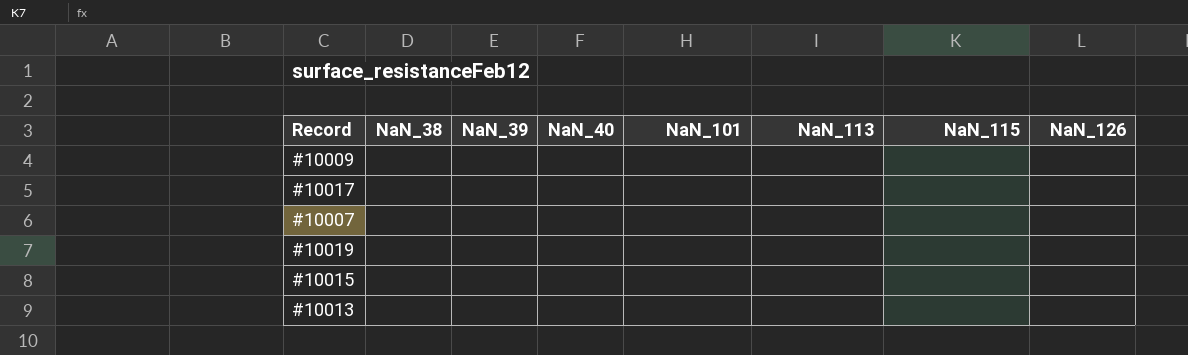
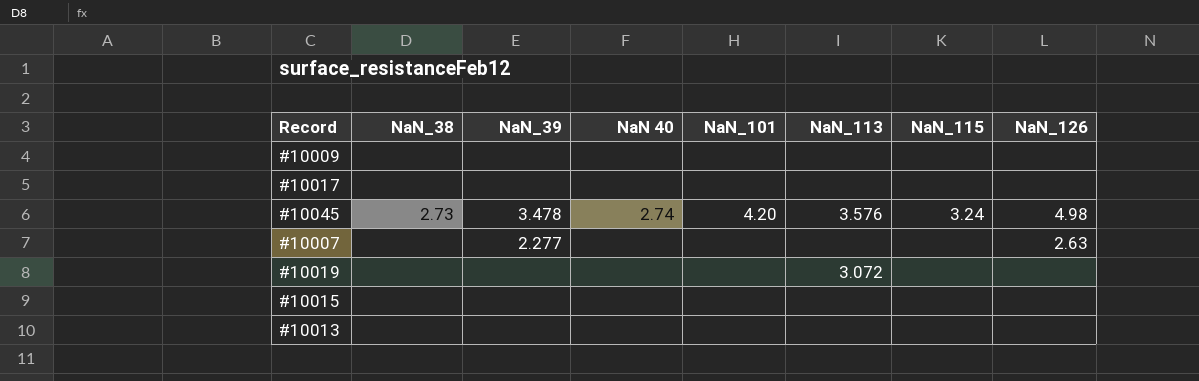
column name: NaN_40 -> NaN 40
row #10045: none -> 2.73 | 3.478 | 2.74 | 4.20 | 3.576 | 3.24 | 4.98
#10007 | NaN_39: none -> 2.277
#10007 | NaN_126: none -> 2.63
#10019 | NaN_113: none -> 3.072

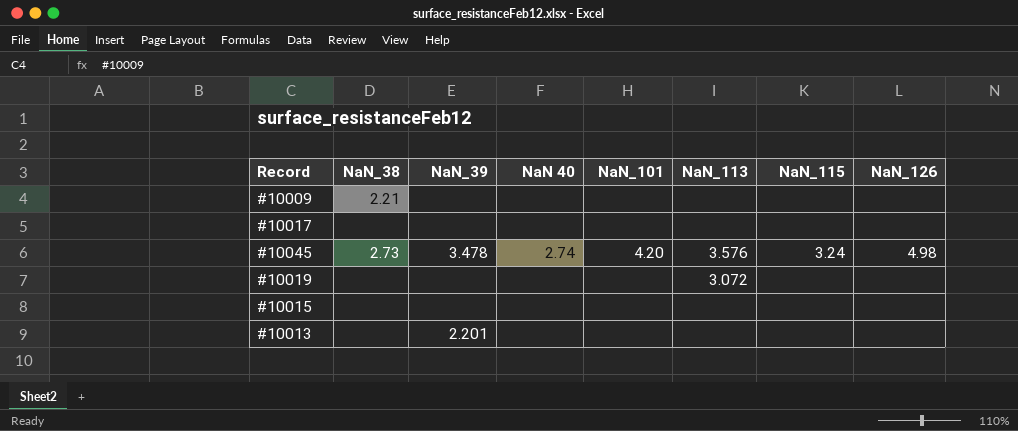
row #10007: none | 2.277 | none | none | none | none | 2.63 -> none
#10009 | NaN_38: none -> 2.21
#10013 | NaN_39: none -> 2.201

